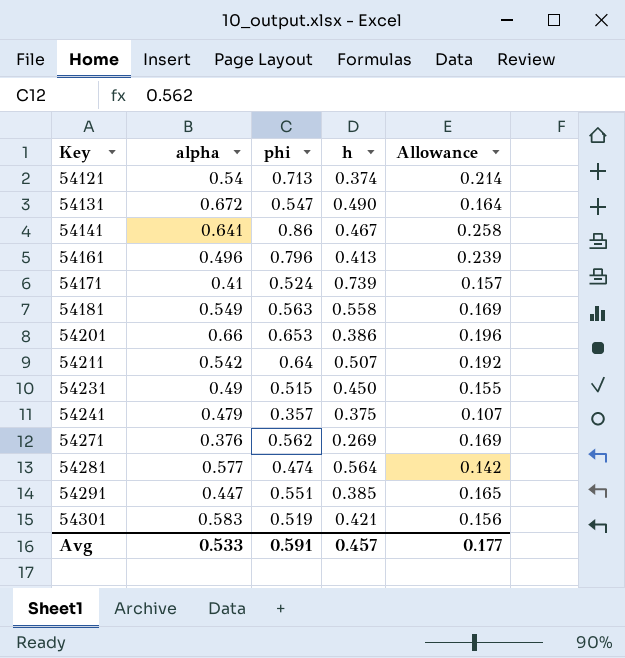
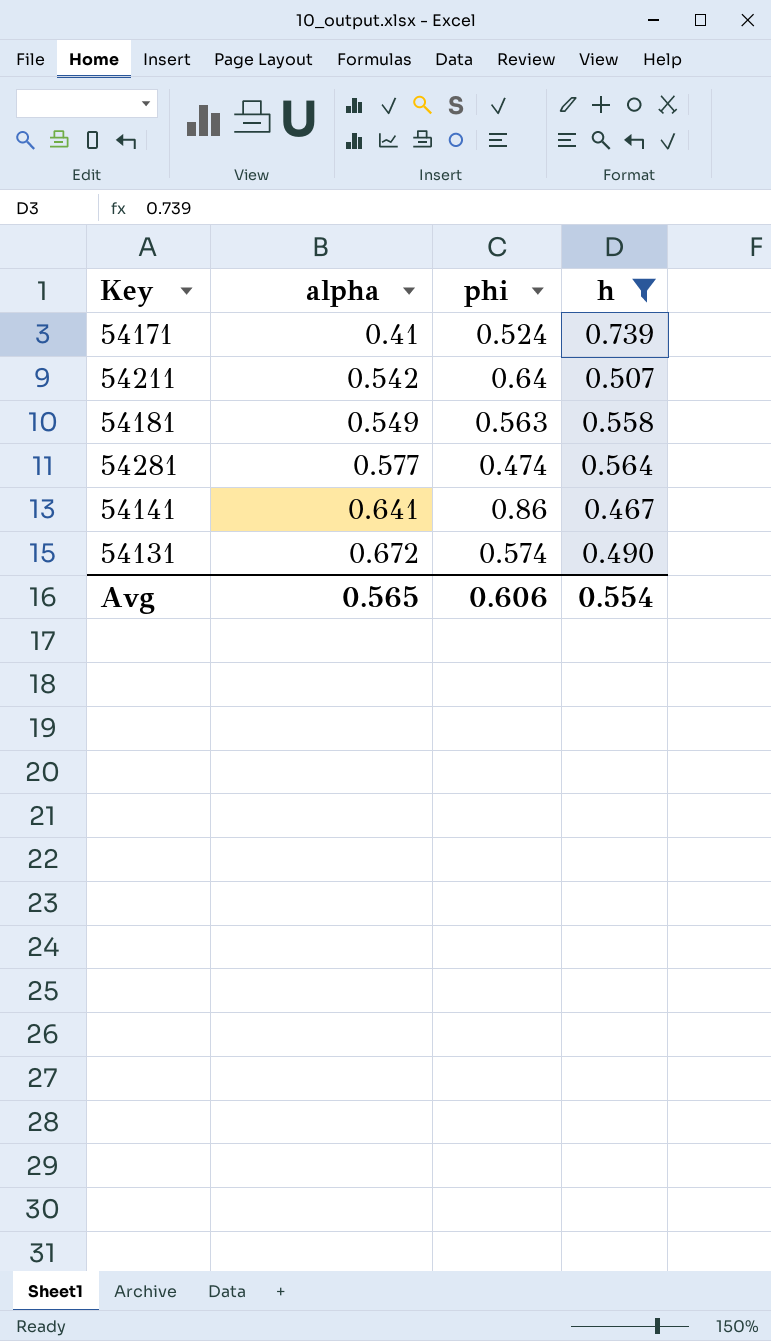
filter: none -> h >= 0.467
row order: Key ascending -> alpha ascending
column Allowance | formula: [phi] * 0.3 -> none
54131 | phi: 0.547 -> 0.574
Avg | alpha: 0.533 -> 0.565
Avg | phi: 0.591 -> 0.606
Avg | h: 0.457 -> 0.554

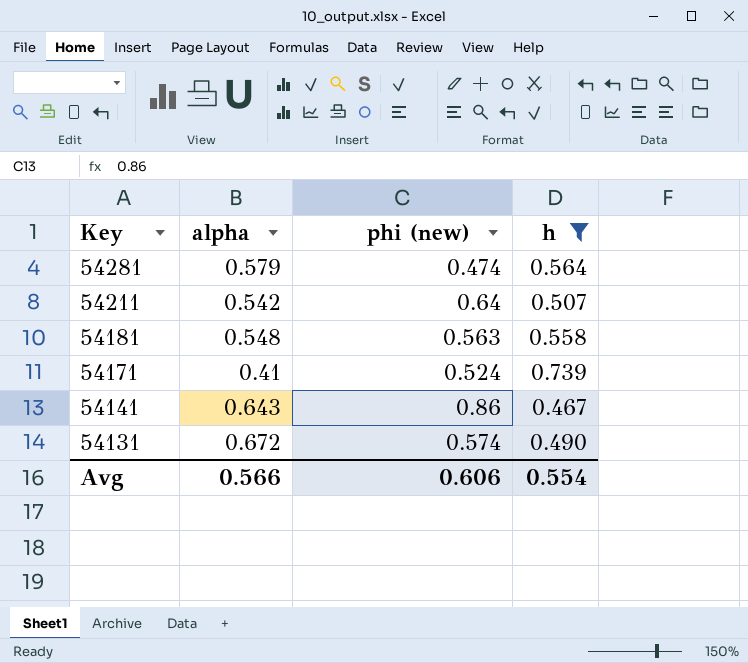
row order: alpha ascending -> Key descending
column name: phi -> phi (new)
54281 | alpha: 0.577 -> 0.579
54181 | alpha: 0.549 -> 0.548
54141 | alpha: 0.641 -> 0.643
Avg | alpha: 0.565 -> 0.566

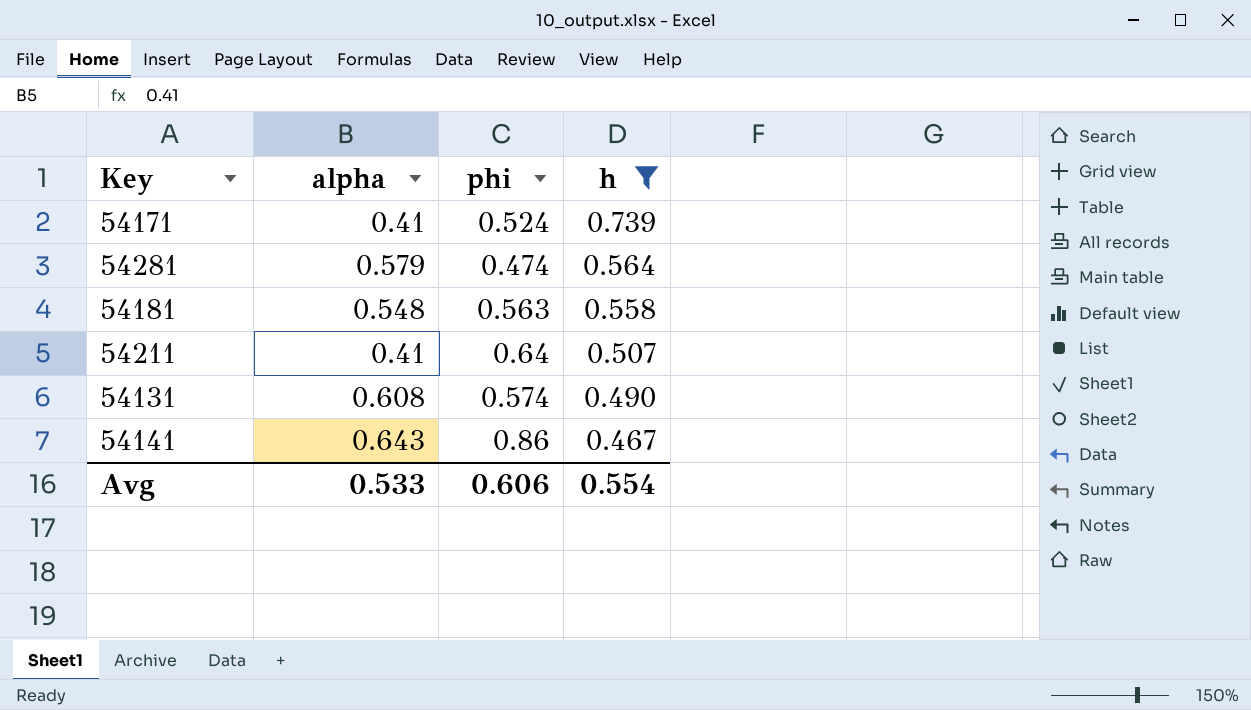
row order: Key descending -> h descending
column name: phi (new) -> phi
54211 | alpha: 0.542 -> 0.41
54131 | alpha: 0.672 -> 0.608
Avg | alpha: 0.566 -> 0.533

